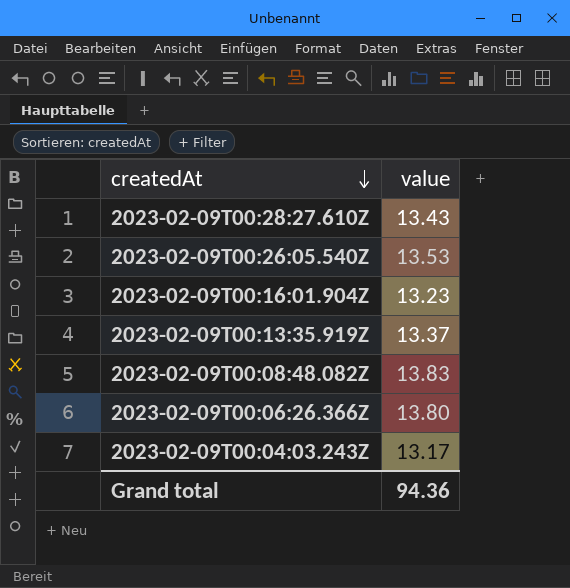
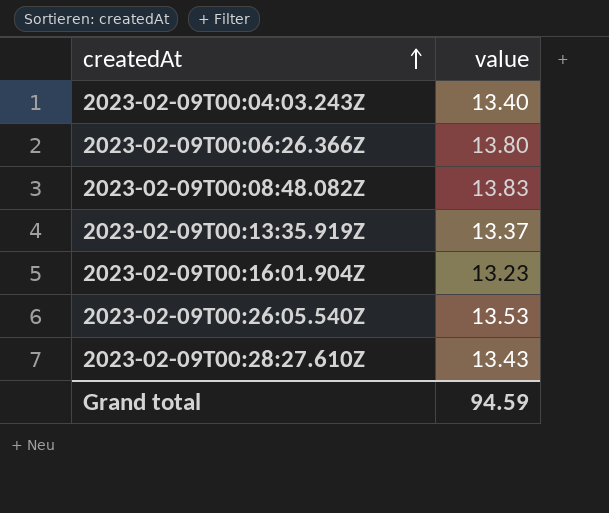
row order: createdAt descending -> createdAt ascending
2023-02-09T00:04:03.243Z | value: 13.17 -> 13.40
Grand total | value: 94.36 -> 94.59

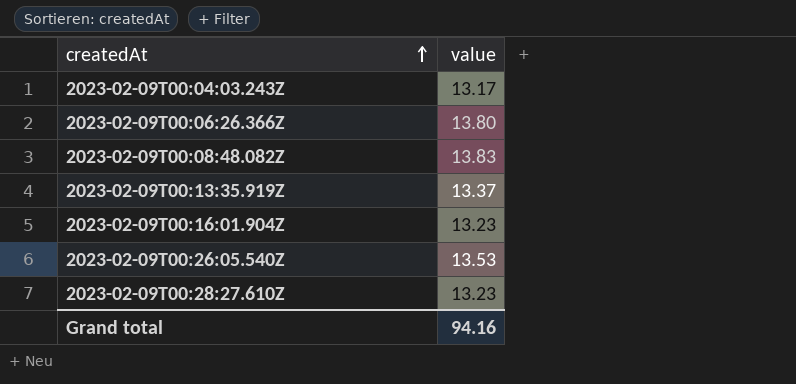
2023-02-09T00:04:03.243Z | value: 13.40 -> 13.17
2023-02-09T00:28:27.610Z | value: 13.43 -> 13.23
Grand total | value: 94.59 -> 94.16

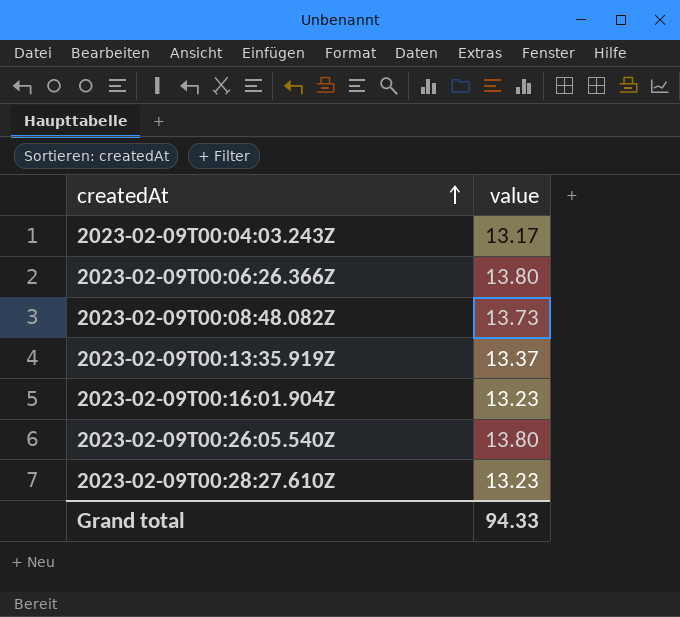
2023-02-09T00:08:48.082Z | value: 13.83 -> 13.73
2023-02-09T00:26:05.540Z | value: 13.53 -> 13.80
Grand total | value: 94.16 -> 94.33

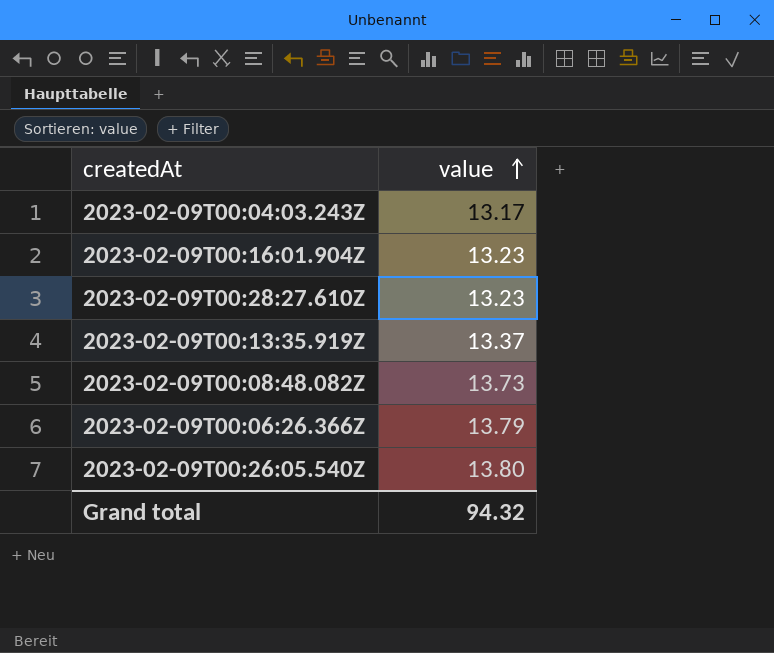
row order: createdAt ascending -> value ascending
2023-02-09T00:06:26.366Z | value: 13.80 -> 13.79
Grand total | value: 94.33 -> 94.32

